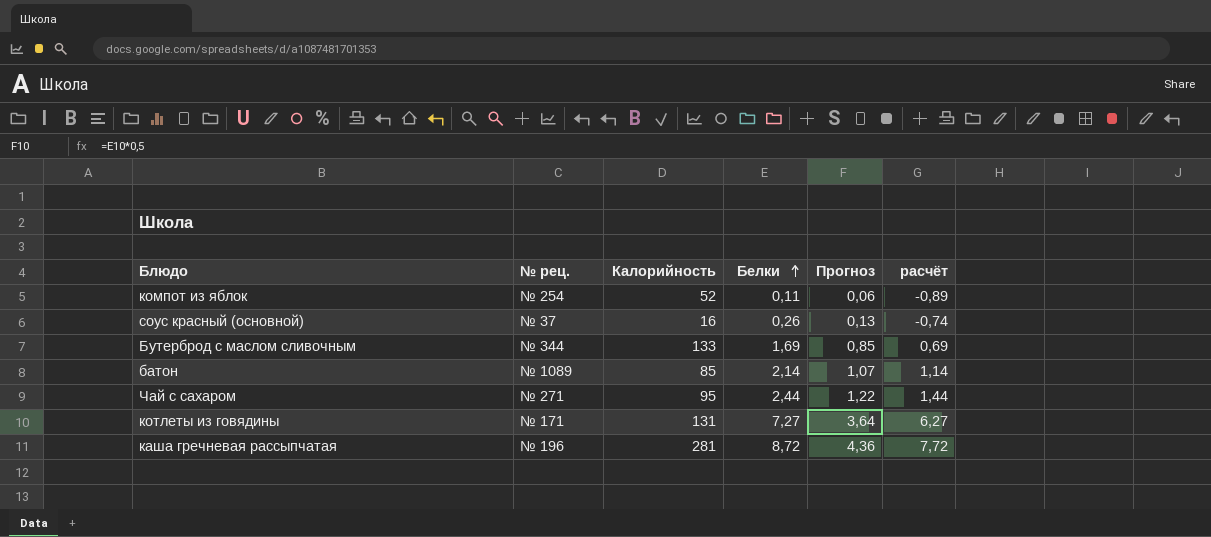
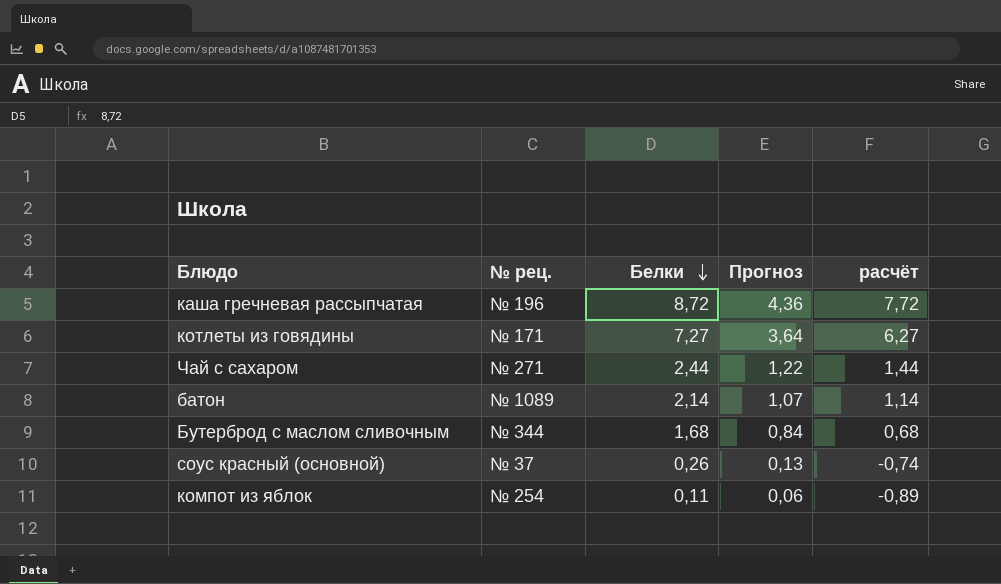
row order: Белки ascending -> Белки descending
column Калорийность | position: 3 -> none
Бутерброд с маслом сливочным | Белки: 1,69 -> 1,68
Бутерброд с маслом сливочным | Прогноз: 0,85 -> 0,84
Бутерброд с маслом сливочным | расчёт: 0,69 -> 0,68

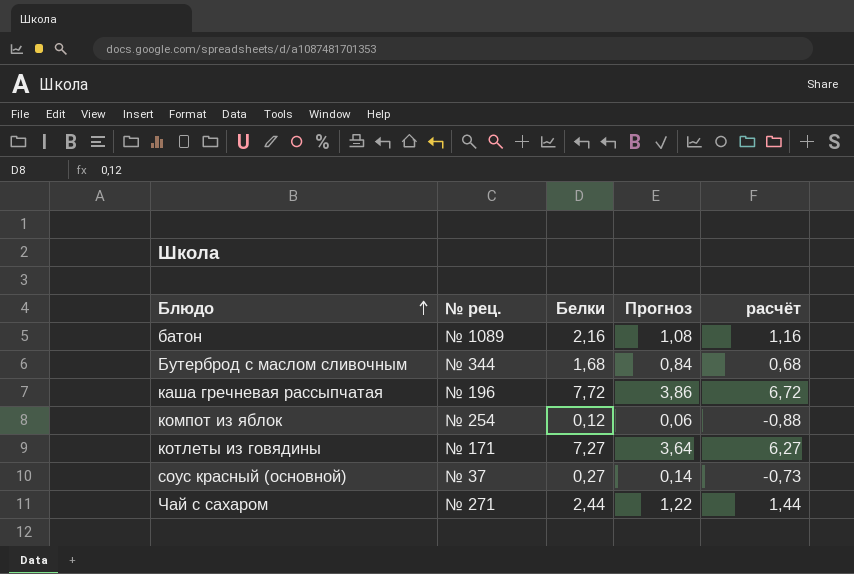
row order: Белки descending -> Блюдо ascending
батон | Белки: 2,14 -> 2,16
батон | Прогноз: 1,07 -> 1,08
батон | расчёт: 1,14 -> 1,16
каша гречневая рассыпчатая | Белки: 8,72 -> 7,72
каша гречневая рассыпчатая | Прогноз: 4,36 -> 3,86
каша гречневая рассыпчатая | расчёт: 7,72 -> 6,72
компот из яблок | Белки: 0,11 -> 0,12
компот из яблок | расчёт: -0,89 -> -0,88
соус красный (основной) | Белки: 0,26 -> 0,27
соус красный (основной) | Прогноз: 0,13 -> 0,14
соус красный (основной) | расчёт: -0,74 -> -0,73

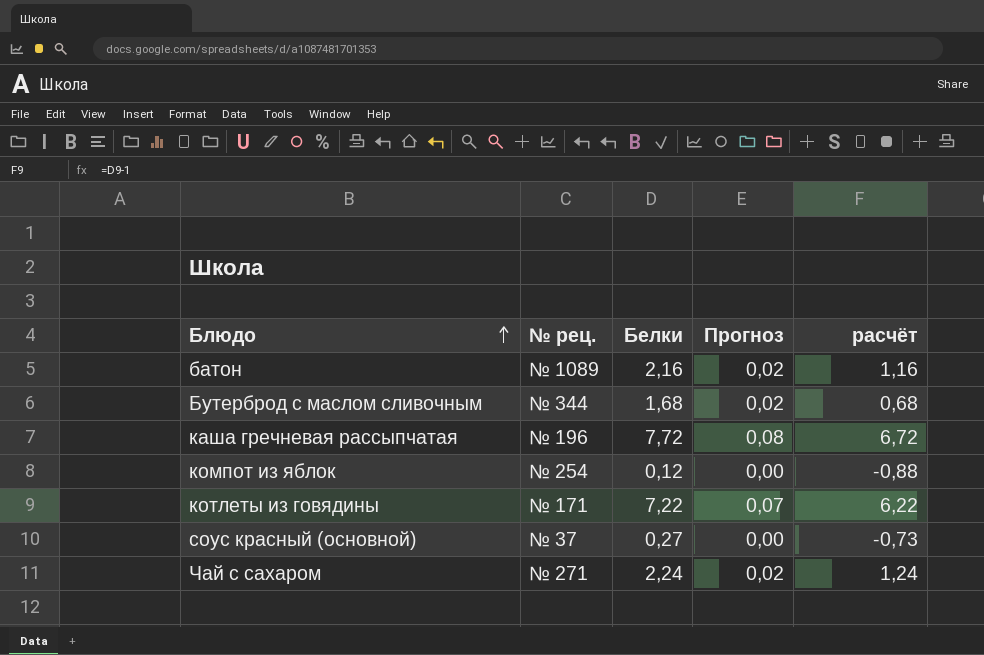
column Прогноз | formula: [Белки] * 0,5 -> [Белки] * 0,01
котлеты из говядины | Белки: 7,27 -> 7,22
котлеты из говядины | расчёт: 6,27 -> 6,22
Чай с сахаром | Белки: 2,44 -> 2,24
Чай с сахаром | расчёт: 1,44 -> 1,24

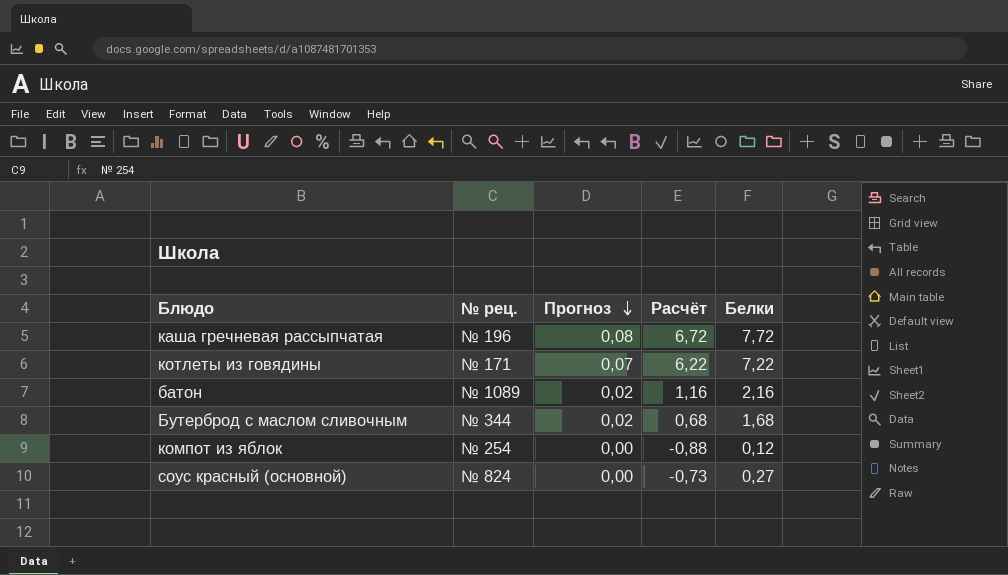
row order: Блюдо ascending -> Прогноз descending
column name: расчёт -> Расчёт
column Белки | position: 3 -> 5
row Чай с сахаром: № 271 | 2,24 | 0,02 | 1,24 -> none
соус красный (основной) | № рец.: № 37 -> № 824

